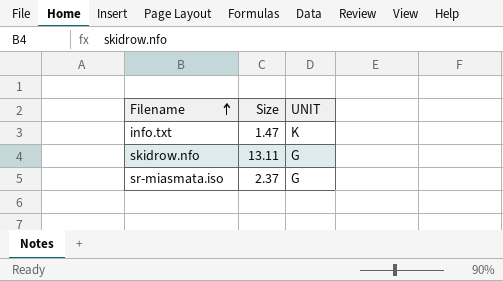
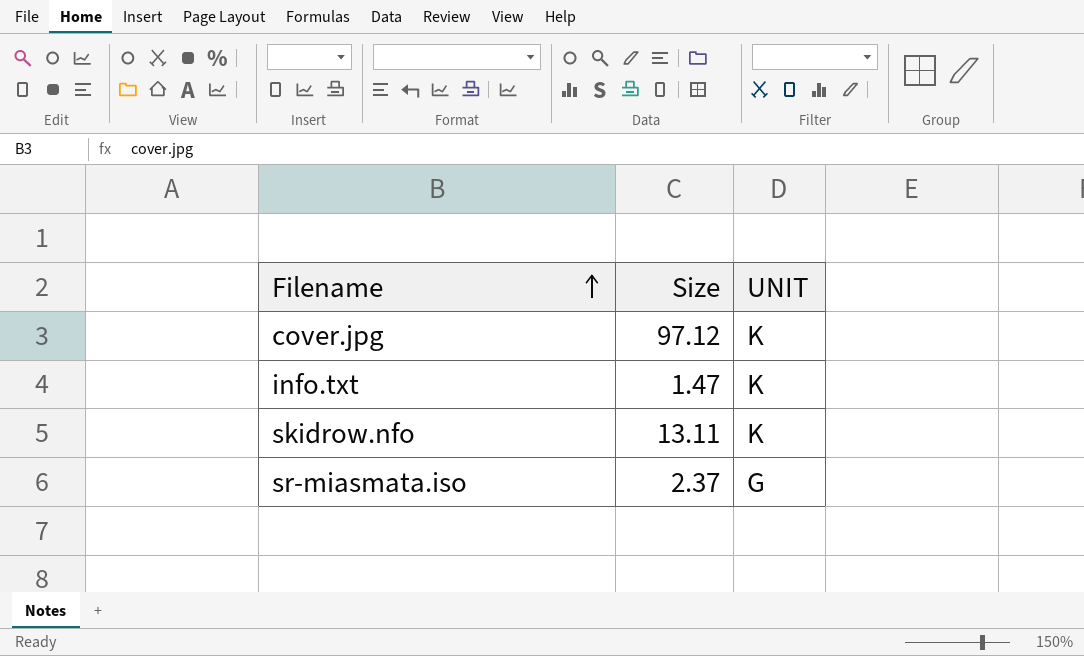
row cover.jpg: none -> 97.12 | K
skidrow.nfo | UNIT: G -> K

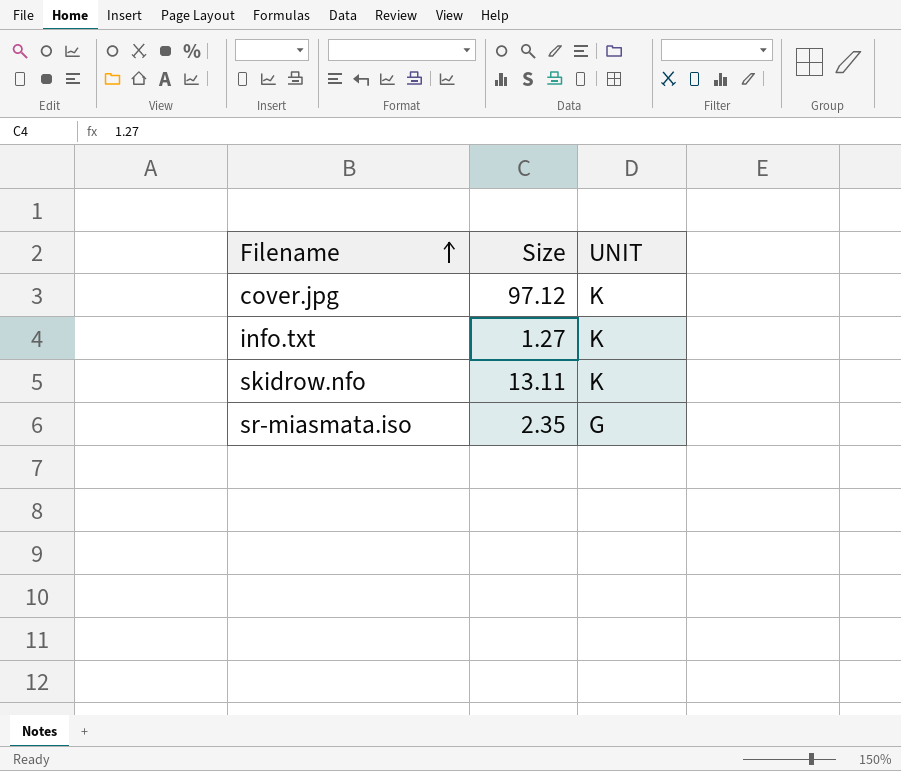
info.txt | Size: 1.47 -> 1.27
sr-miasmata.iso | Size: 2.37 -> 2.35

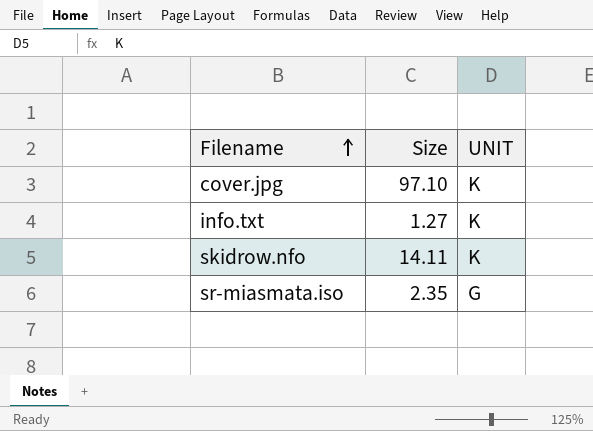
cover.jpg | Size: 97.12 -> 97.10
skidrow.nfo | Size: 13.11 -> 14.11

